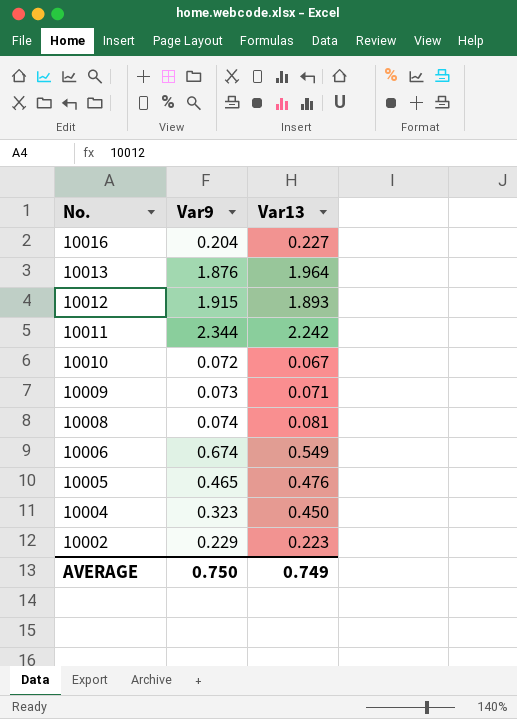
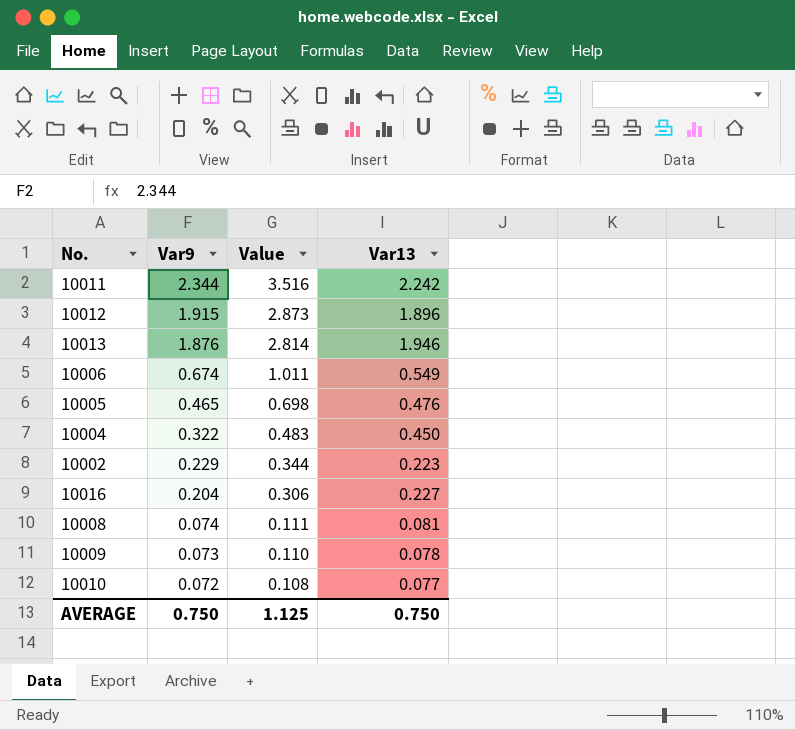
row order: No. descending -> Var9 descending
column Value | formula: none -> [Var9] * 1.5
10012 | Var13: 1.893 -> 1.896
10013 | Var13: 1.964 -> 1.946
10004 | Var9: 0.323 -> 0.322
10009 | Var13: 0.071 -> 0.078
10010 | Var13: 0.067 -> 0.077
AVERAGE | Var13: 0.749 -> 0.750

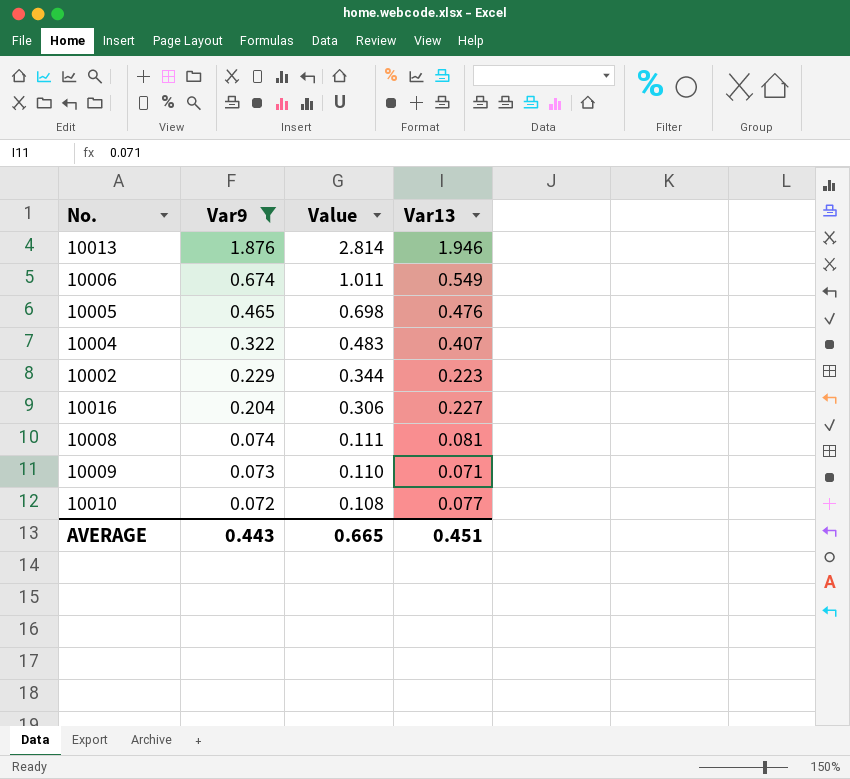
filter: none -> Var9 <= 1.876
10004 | Var13: 0.450 -> 0.407
10009 | Var13: 0.078 -> 0.071
AVERAGE | Var9: 0.750 -> 0.443
AVERAGE | Value: 1.125 -> 0.665
AVERAGE | Var13: 0.750 -> 0.451

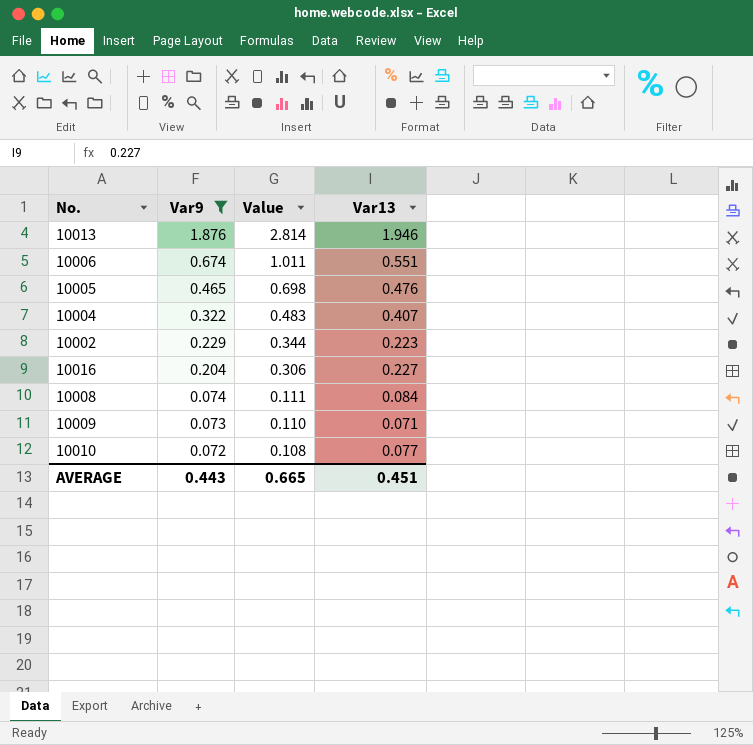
10006 | Var13: 0.549 -> 0.551
10008 | Var13: 0.081 -> 0.084

